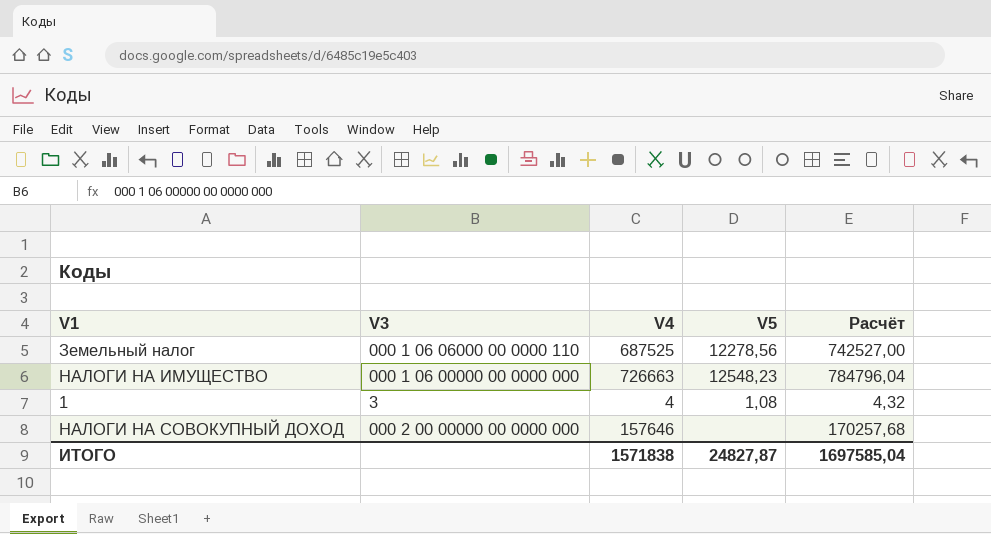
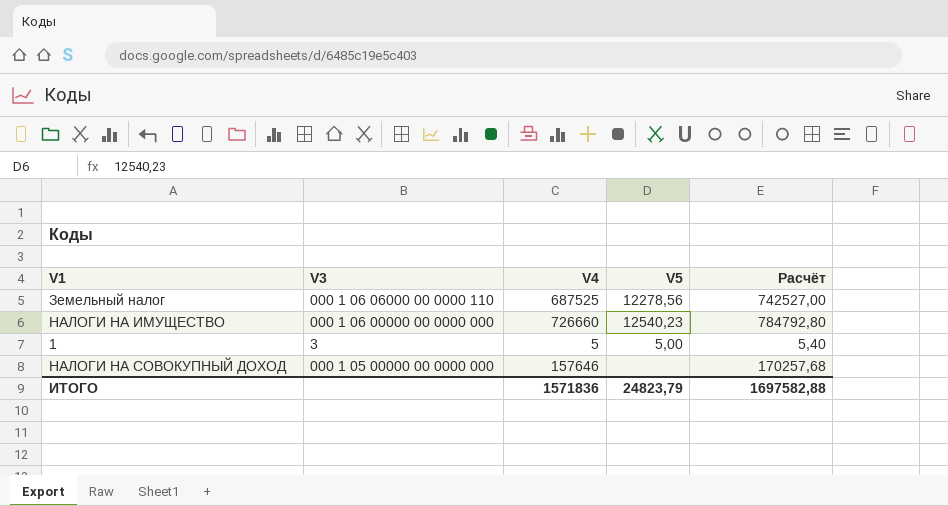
НАЛОГИ НА ИМУЩЕСТВО | V4: 726663 -> 726660
НАЛОГИ НА ИМУЩЕСТВО | V5: 12548,23 -> 12540,23
НАЛОГИ НА ИМУЩЕСТВО | Расчёт: 784796,04 -> 784792,80
1 | V4: 4 -> 5
1 | V5: 1,08 -> 5,00
1 | Расчёт: 4,32 -> 5,40
НАЛОГИ НА СОВОКУПНЫЙ ДОХОД | V3: 000 2 00 00000 00 0000 000 -> 000 1 05 00000 00 0000 000
ИТОГО | V4: 1571838 -> 1571836
ИТОГО | V5: 24827,87 -> 24823,79
ИТОГО | Расчёт: 1697585,04 -> 1697582,88

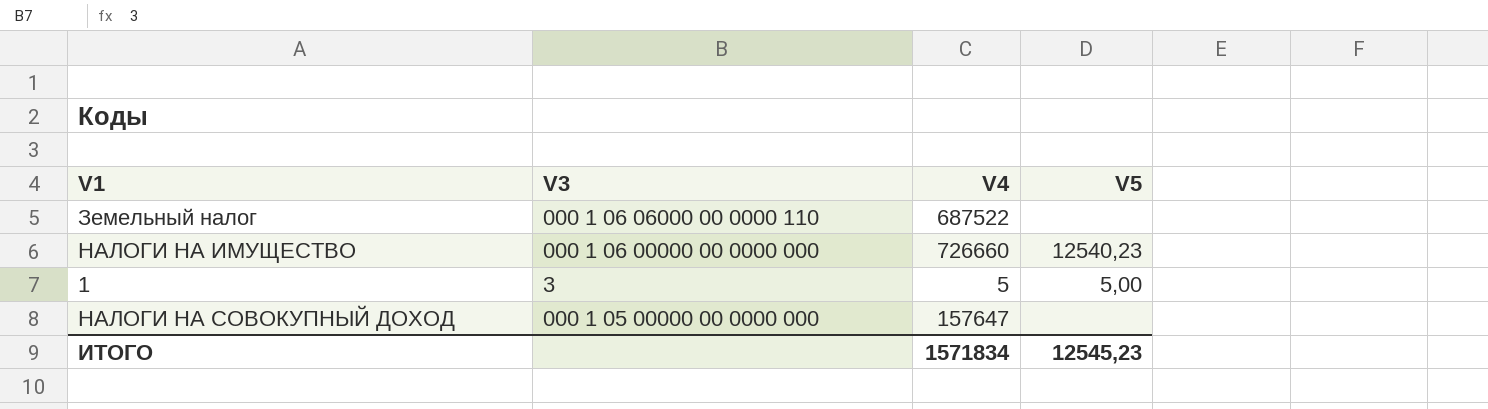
column Расчёт | formula: [V4] * 1,08 -> none
Земельный налог | V4: 687525 -> 687522
Земельный налог | V5: 12278,56 -> none
НАЛОГИ НА СОВОКУПНЫЙ ДОХОД | V4: 157646 -> 157647
ИТОГО | V4: 1571836 -> 1571834
ИТОГО | V5: 24823,79 -> 12545,23

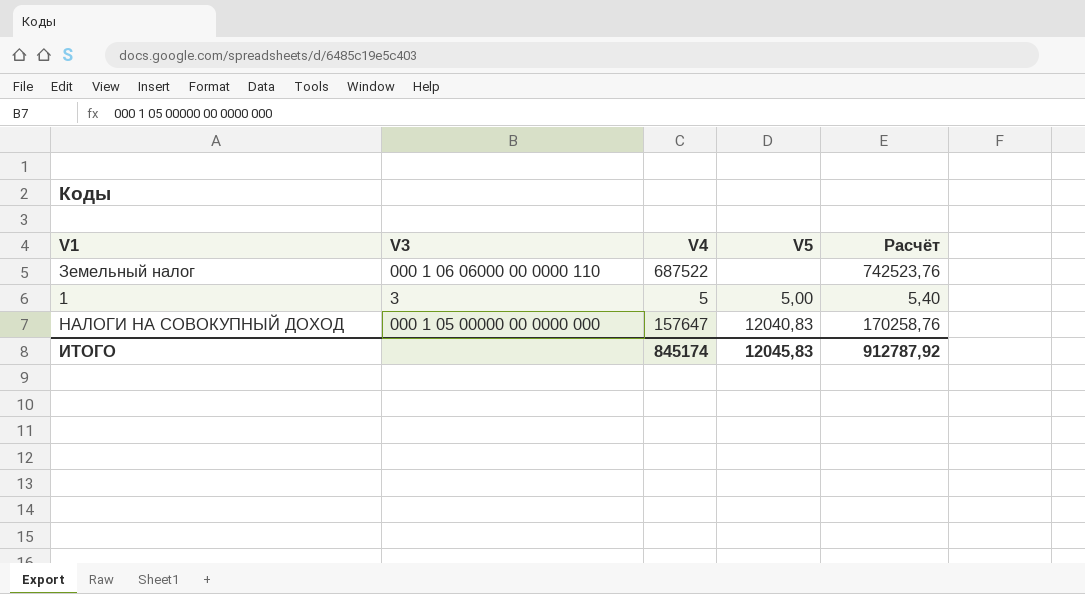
column Расчёт | formula: none -> [V4] * 1,08
row НАЛОГИ НА ИМУЩЕСТВО: 000 1 06 00000 00 0000 000 | 726660 | 12540,23 -> none
НАЛОГИ НА СОВОКУПНЫЙ ДОХОД | V5: none -> 12040,83
ИТОГО | V4: 1571834 -> 845174
ИТОГО | V5: 12545,23 -> 12045,83

